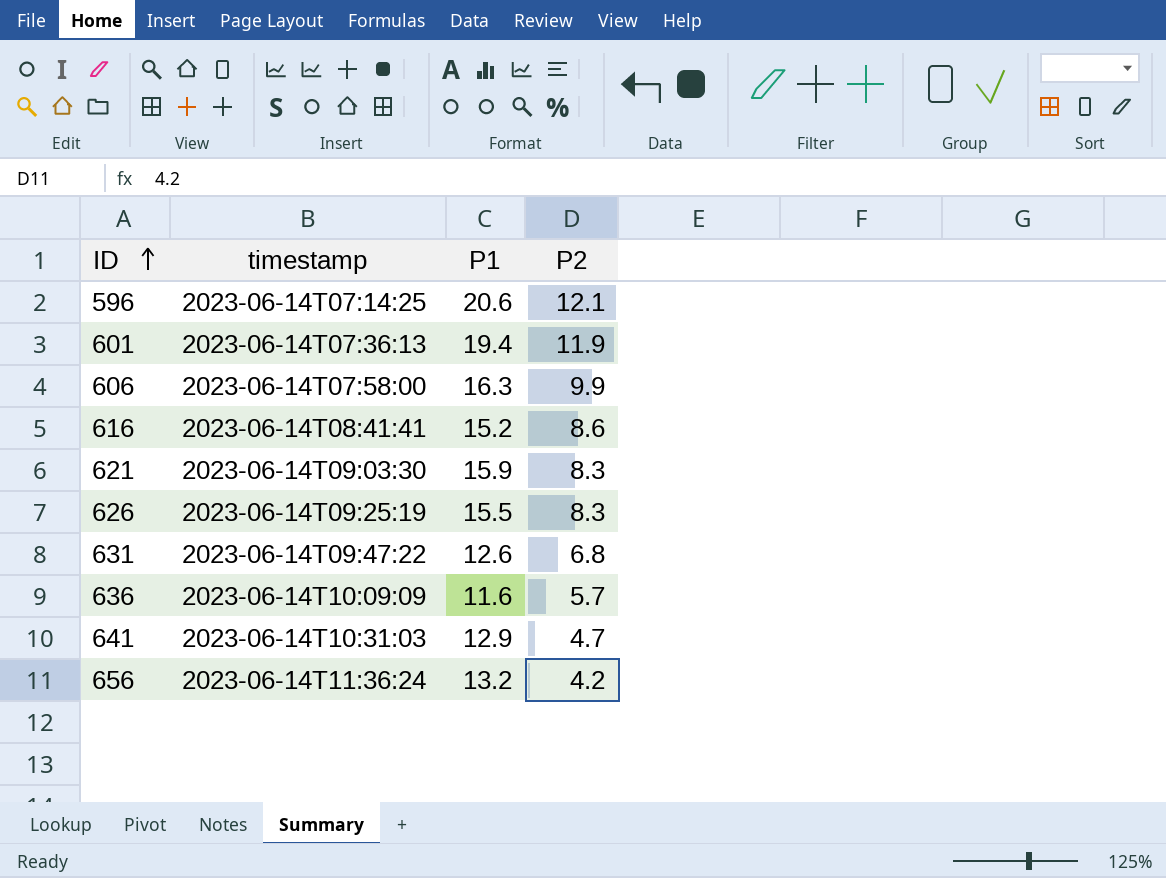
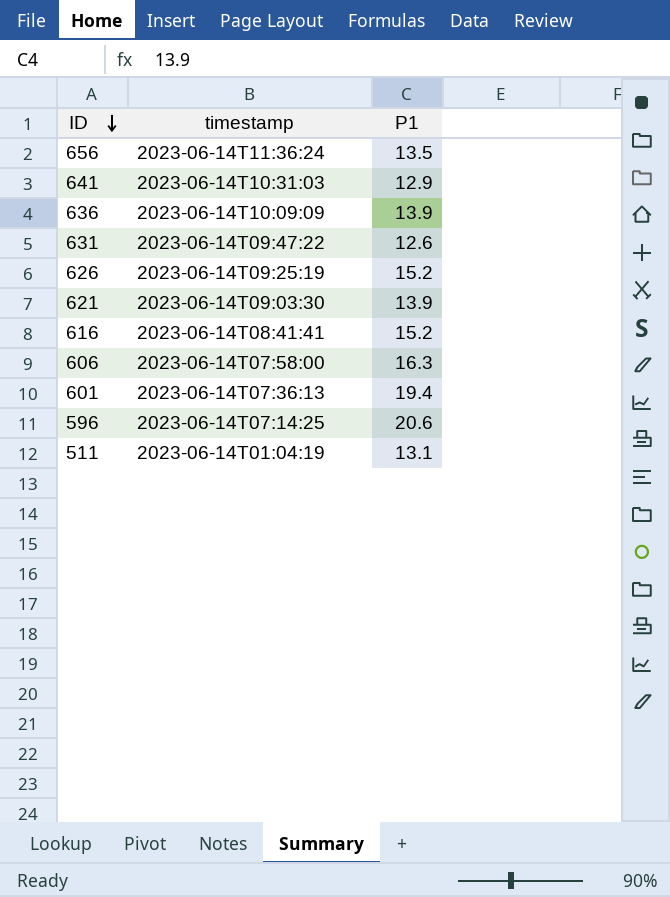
row order: ID ascending -> ID descending
column P2 | position: 4 -> none
656 | P1: 13.2 -> 13.5
636 | P1: 11.6 -> 13.9
626 | P1: 15.5 -> 15.2
621 | P1: 15.9 -> 13.9
row 511: none -> 2023-06-14T01:04:19 | 13.1

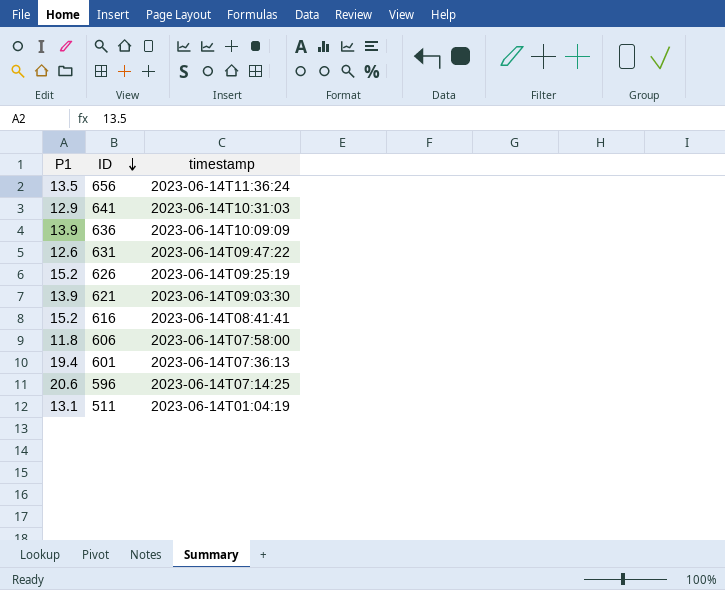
column P1 | position: 3 -> 1
606 | P1: 16.3 -> 11.8

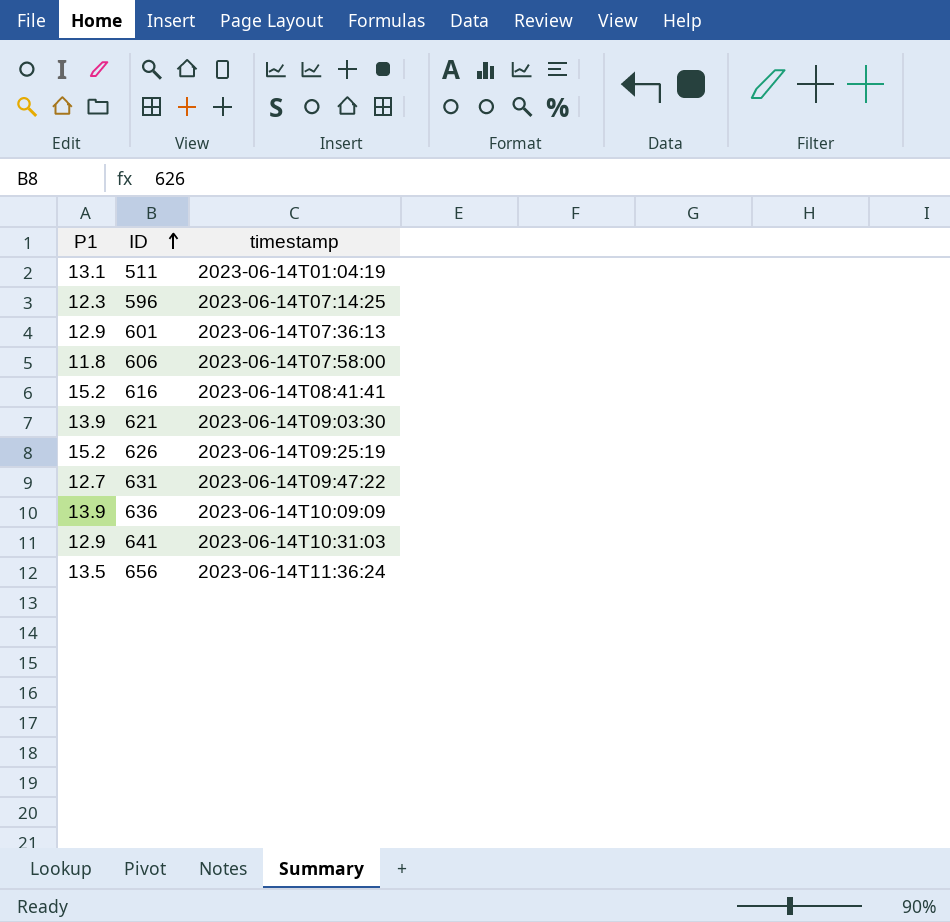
row order: ID descending -> ID ascending
596 | P1: 20.6 -> 12.3
601 | P1: 19.4 -> 12.9
631 | P1: 12.6 -> 12.7

